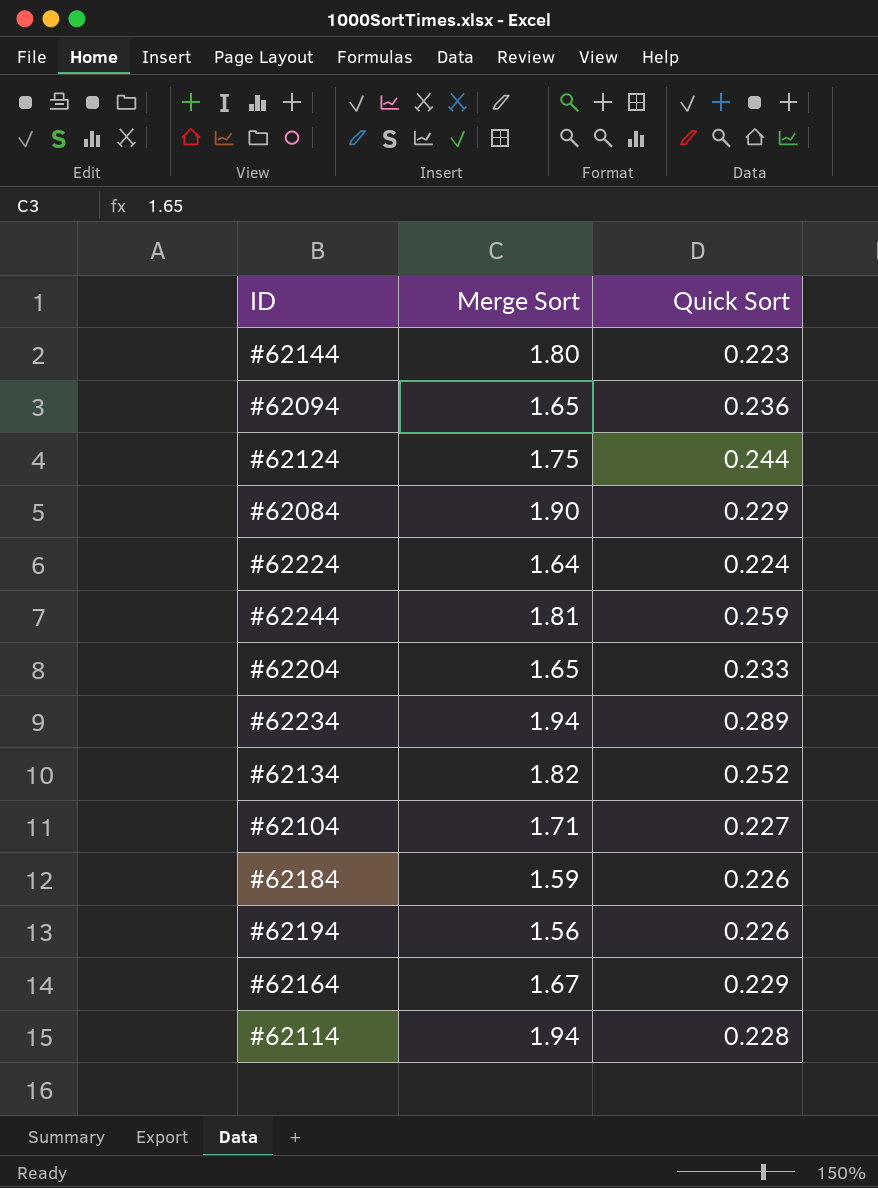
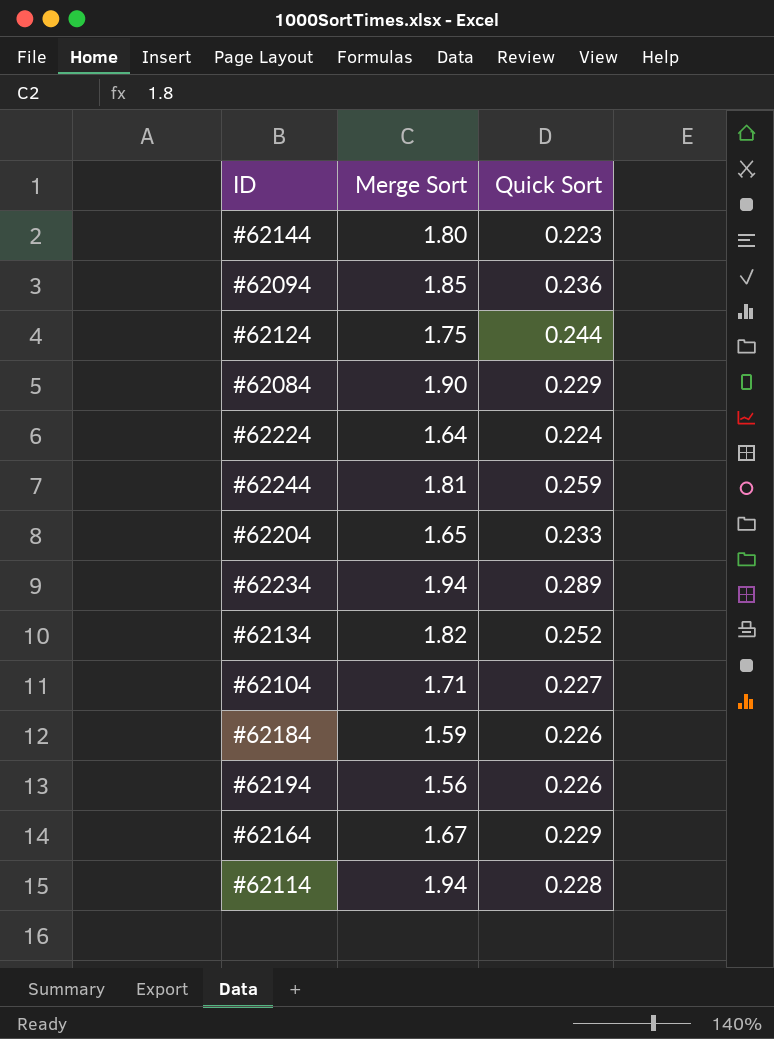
#62094 | Merge Sort: 1.65 -> 1.85

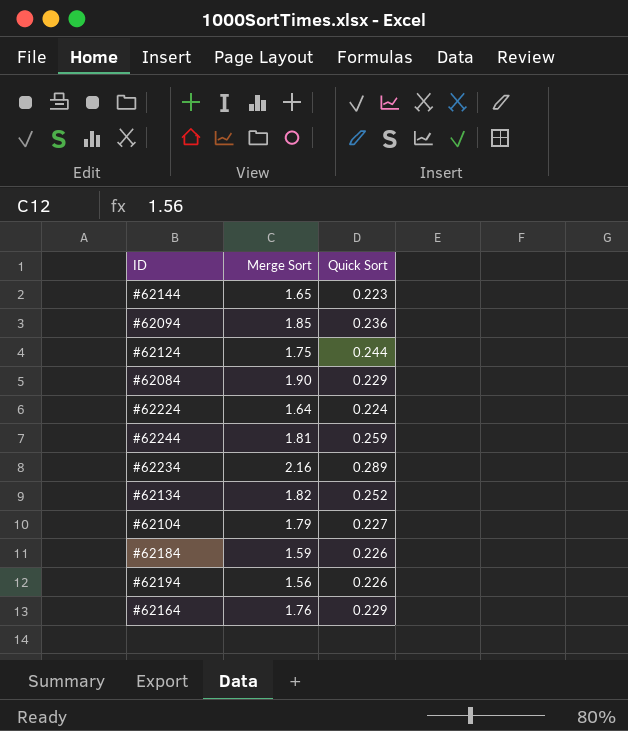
row #62204: 1.65 | 0.233 -> none
row #62114: 1.94 | 0.228 -> none
#62144 | Merge Sort: 1.80 -> 1.65
#62234 | Merge Sort: 1.94 -> 2.16
#62104 | Merge Sort: 1.71 -> 1.79
#62164 | Merge Sort: 1.67 -> 1.76

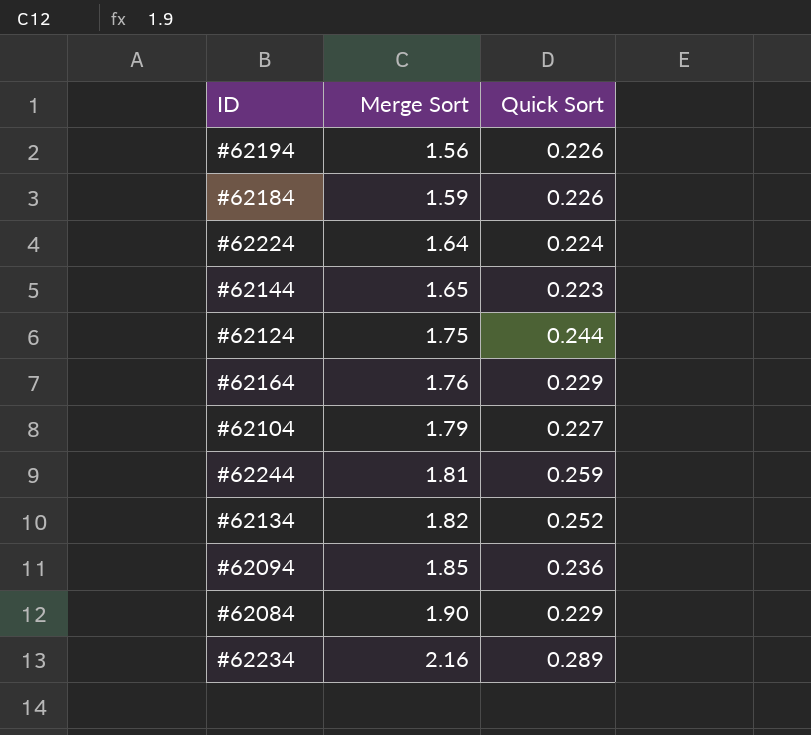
row order: none -> Merge Sort ascending

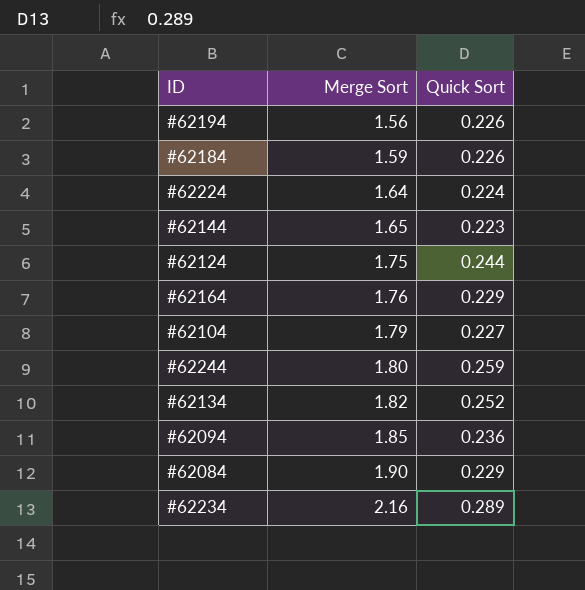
#62244 | Merge Sort: 1.81 -> 1.80

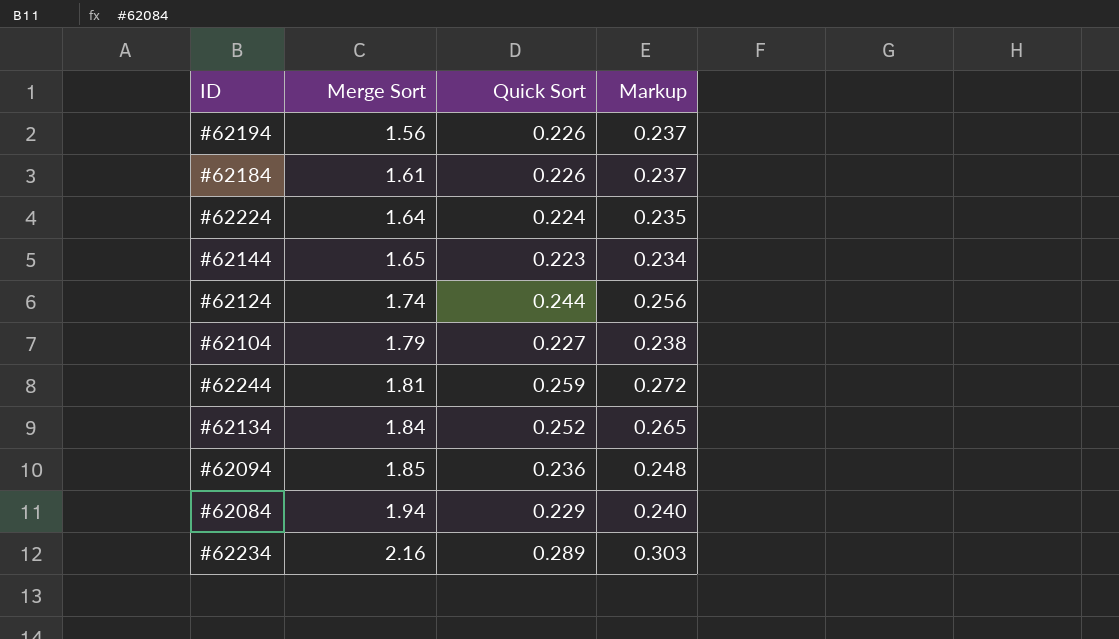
column Markup | formula: none -> [Quick Sort] * 1.05
row #62164: 1.76 | 0.229 -> none
#62184 | Merge Sort: 1.59 -> 1.61
#62124 | Merge Sort: 1.75 -> 1.74
#62244 | Merge Sort: 1.80 -> 1.81
#62134 | Merge Sort: 1.82 -> 1.84
#62084 | Merge Sort: 1.90 -> 1.94

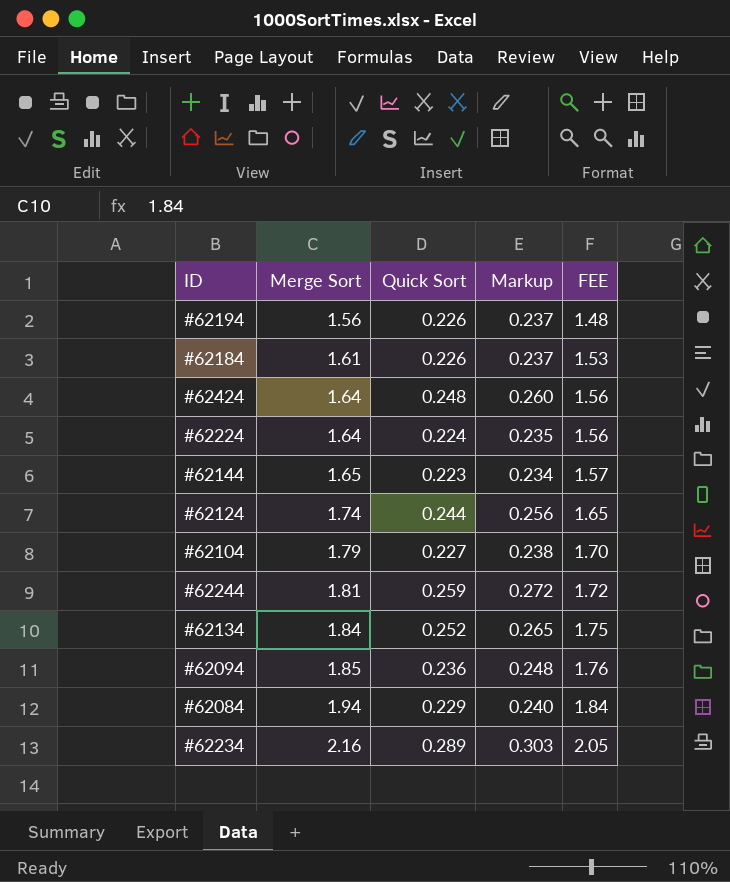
column FEE | formula: none -> [Merge Sort] * 0.95
row #62424: none -> 1.64 | 0.248 | 0.260 | 1.56

